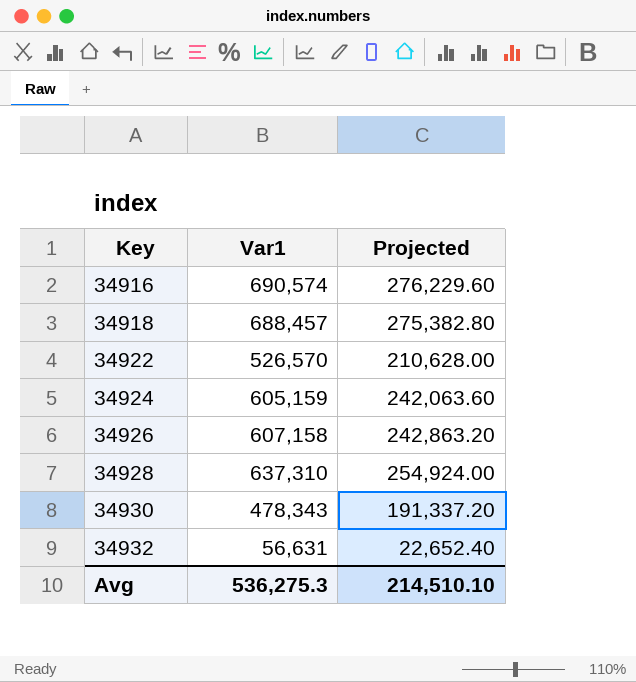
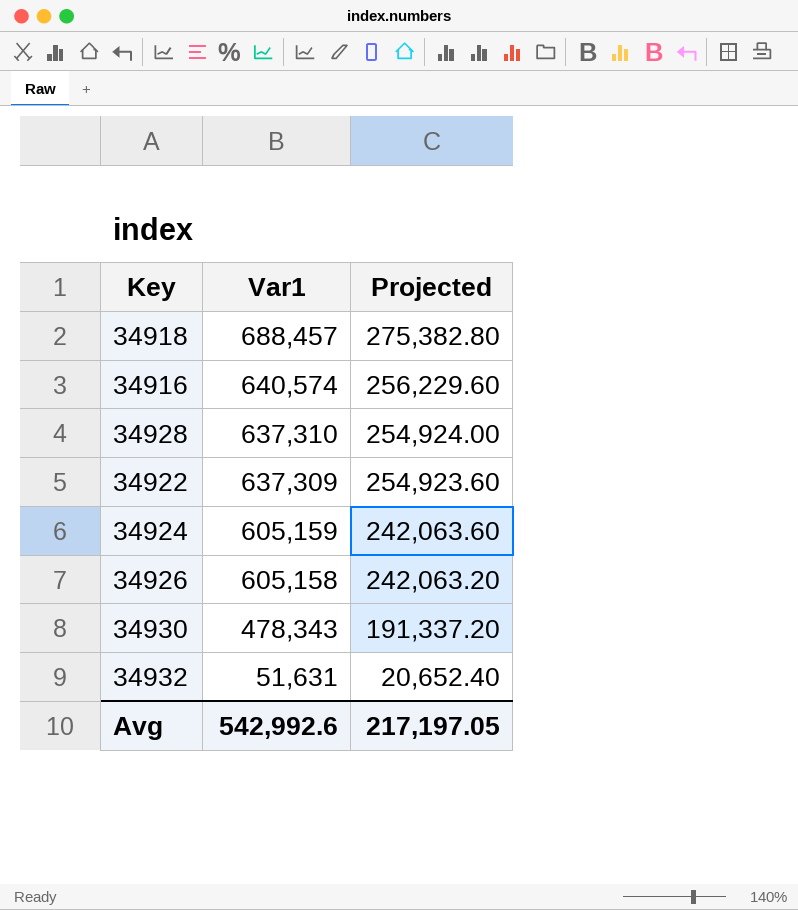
row order: Key ascending -> Var1 descending
34916 | Var1: 690,574 -> 640,574
34916 | Projected: 276,229.60 -> 256,229.60
34922 | Var1: 526,570 -> 637,309
34922 | Projected: 210,628.00 -> 254,923.60
34926 | Var1: 607,158 -> 605,158
34926 | Projected: 242,863.20 -> 242,063.20
34932 | Var1: 56,631 -> 51,631
34932 | Projected: 22,652.40 -> 20,652.40
Avg | Var1: 536,275.3 -> 542,992.6
Avg | Projected: 214,510.10 -> 217,197.05

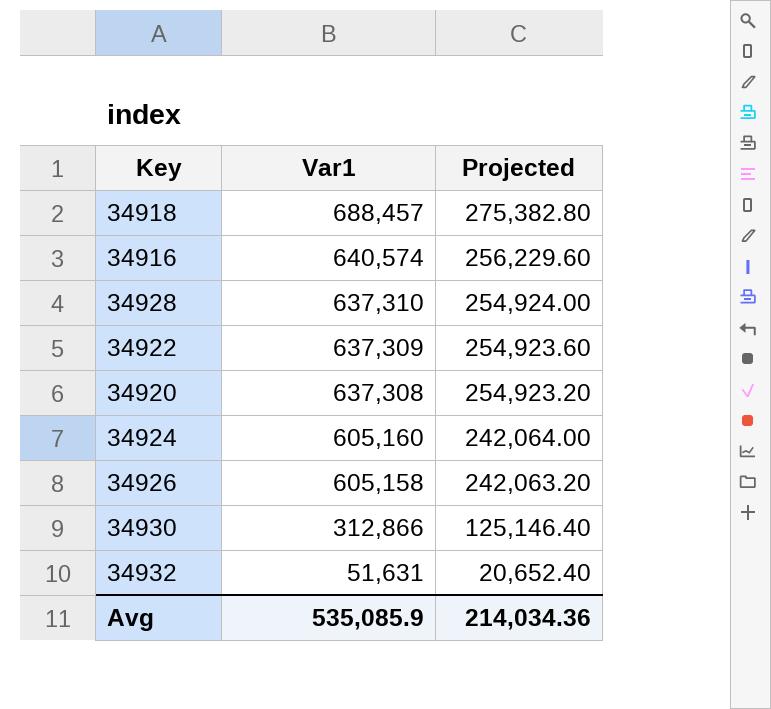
row 34920: none -> 637,308 | 254,923.20
34924 | Var1: 605,159 -> 605,160
34924 | Projected: 242,063.60 -> 242,064.00
34930 | Var1: 478,343 -> 312,866
34930 | Projected: 191,337.20 -> 125,146.40
Avg | Var1: 542,992.6 -> 535,085.9
Avg | Projected: 217,197.05 -> 214,034.36

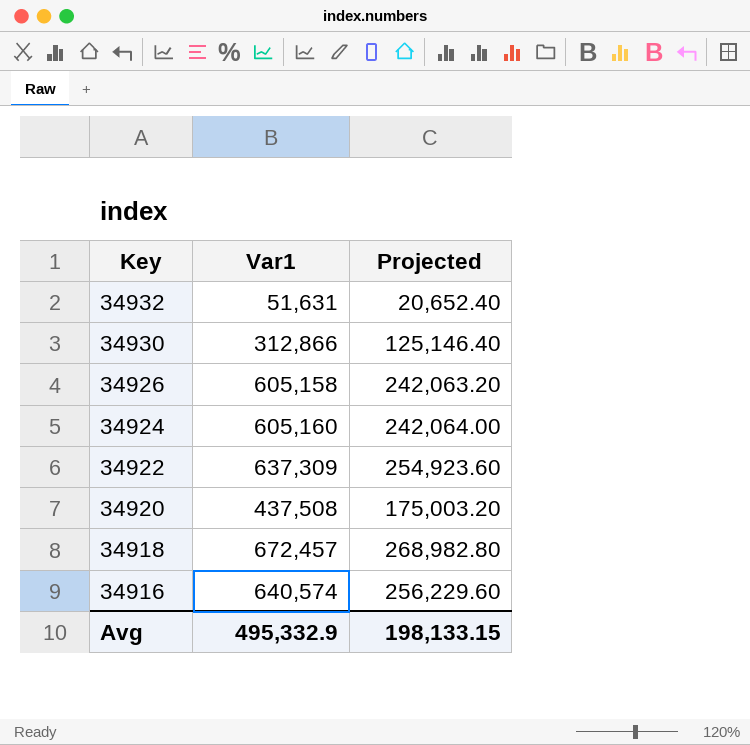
row order: Var1 descending -> Key descending
row 34928: 637,310 | 254,924.00 -> none
34920 | Var1: 637,308 -> 437,508
34920 | Projected: 254,923.20 -> 175,003.20
34918 | Var1: 688,457 -> 672,457
34918 | Projected: 275,382.80 -> 268,982.80
Avg | Var1: 535,085.9 -> 495,332.9
Avg | Projected: 214,034.36 -> 198,133.15

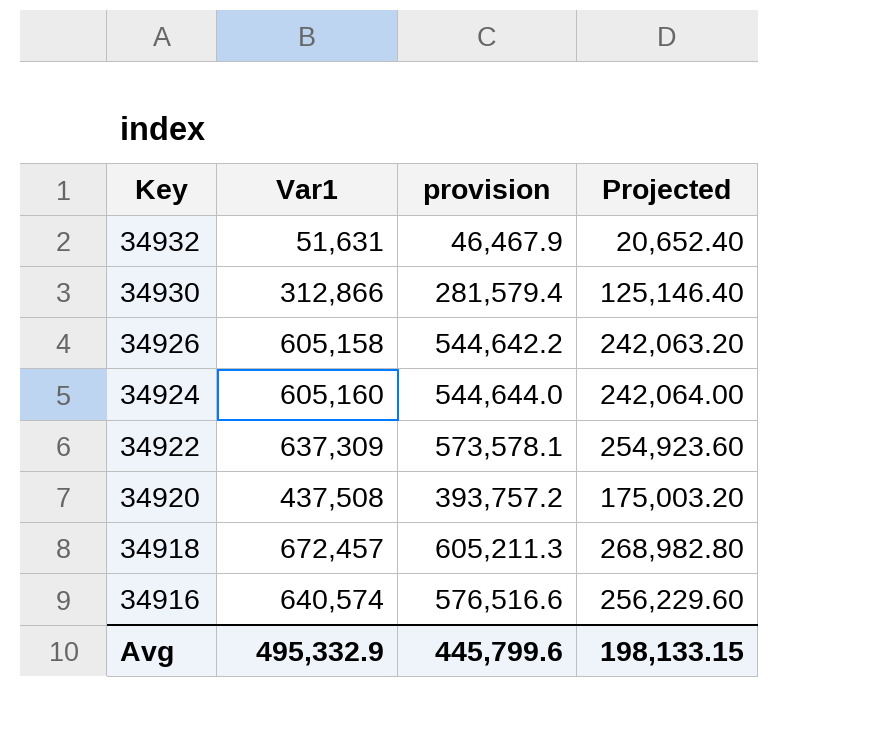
column provision | formula: none -> [Var1] * 0.9

